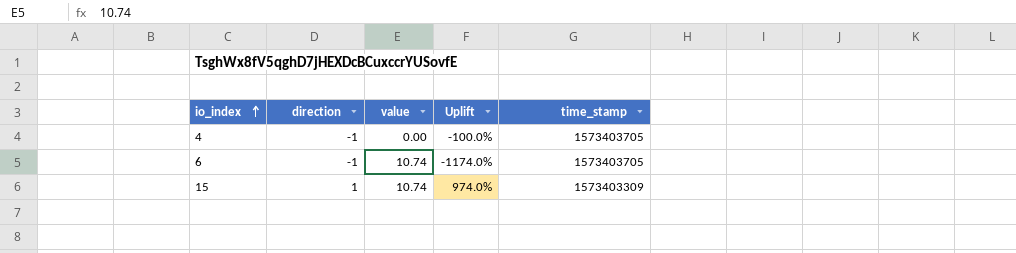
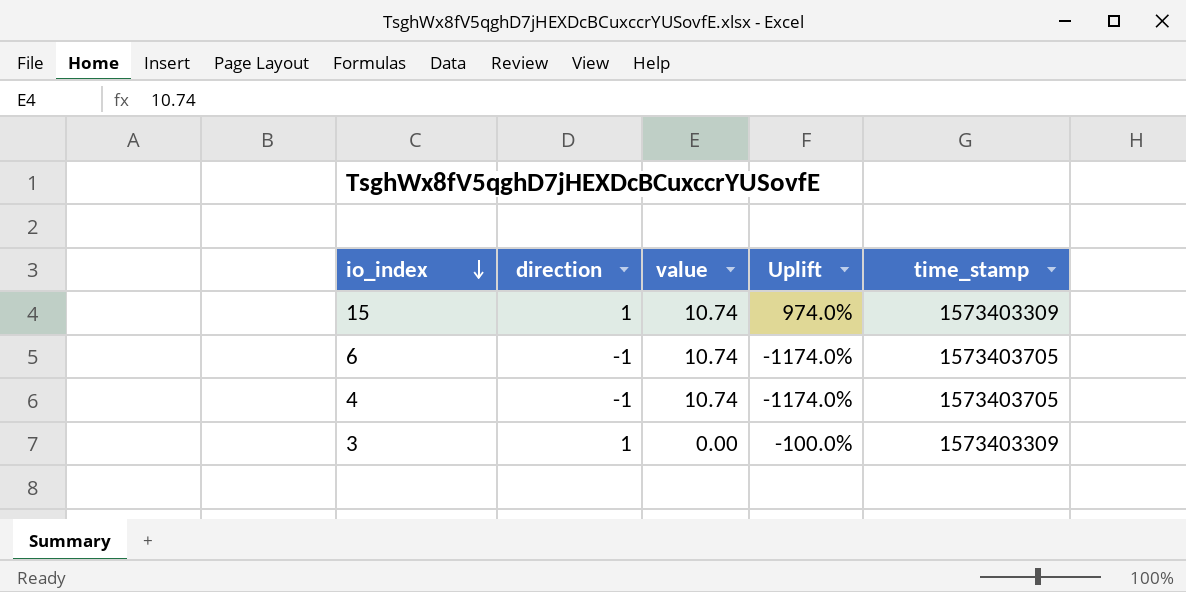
row order: io_index ascending -> io_index descending
4 | value: 0.00 -> 10.74
4 | Uplift: -100.0% -> -1174.0%
row 3: none -> 1 | 0.00 | -100.0% | 1573403309

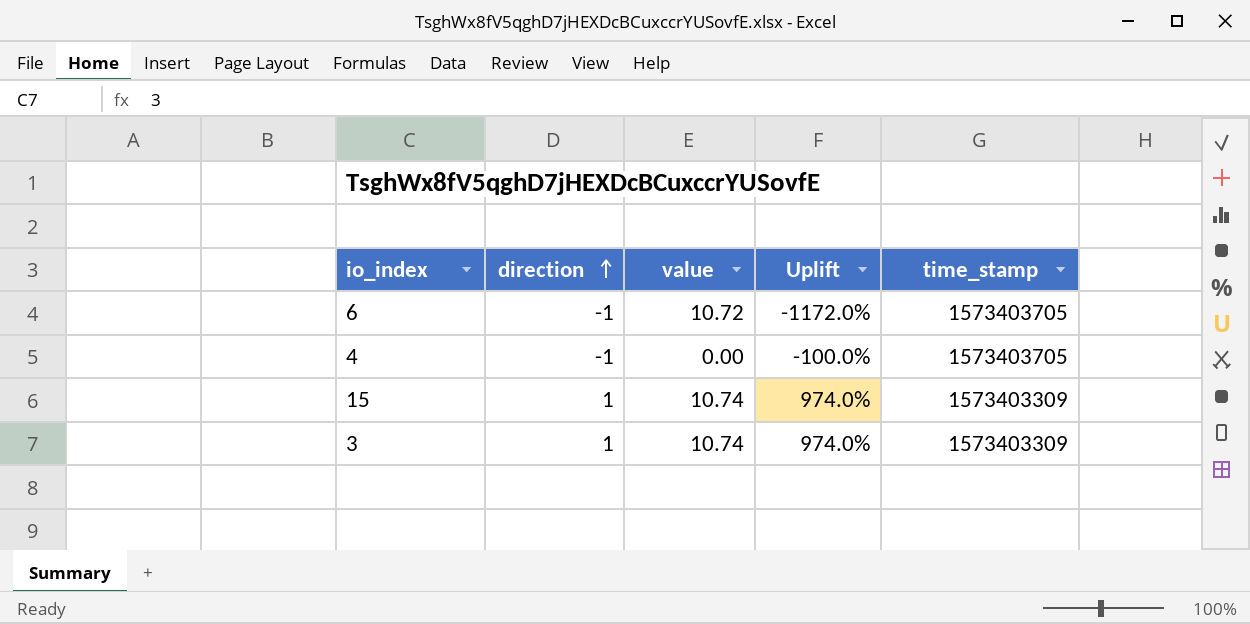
row order: io_index descending -> direction ascending
6 | value: 10.74 -> 10.72
6 | Uplift: -1174.0% -> -1172.0%
4 | value: 10.74 -> 0.00
4 | Uplift: -1174.0% -> -100.0%
3 | value: 0.00 -> 10.74
3 | Uplift: -100.0% -> 974.0%

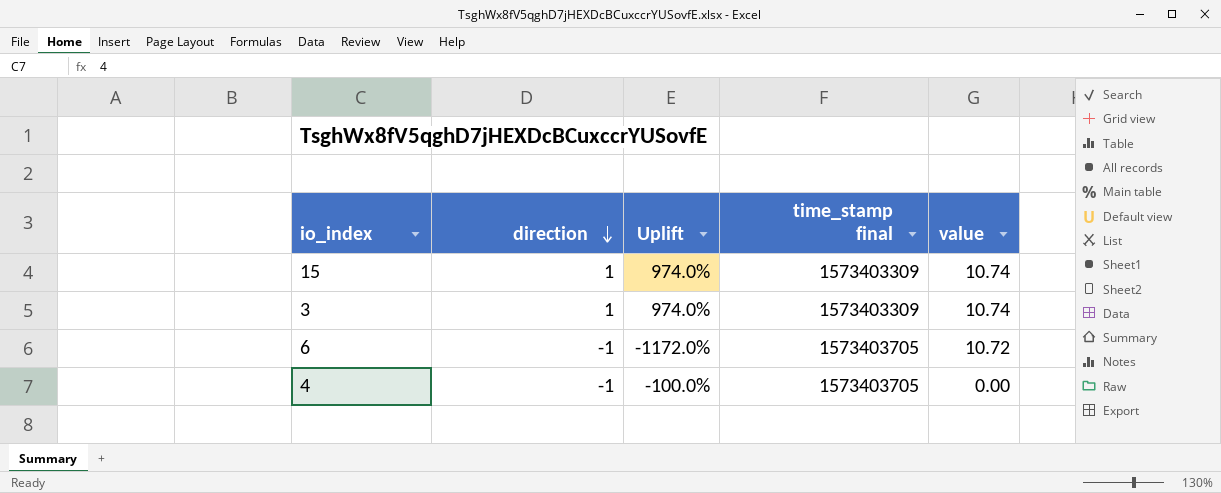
row order: direction ascending -> direction descending
column name: time_stamp -> time_stamp final
column value | position: 3 -> 5

